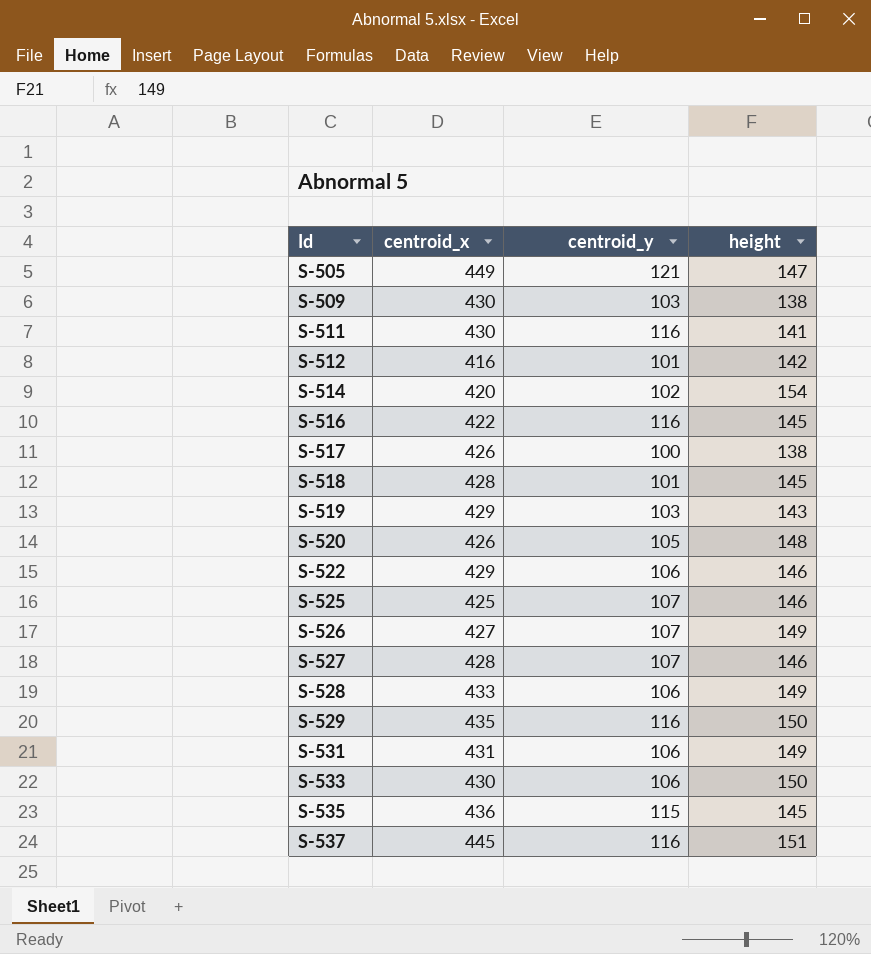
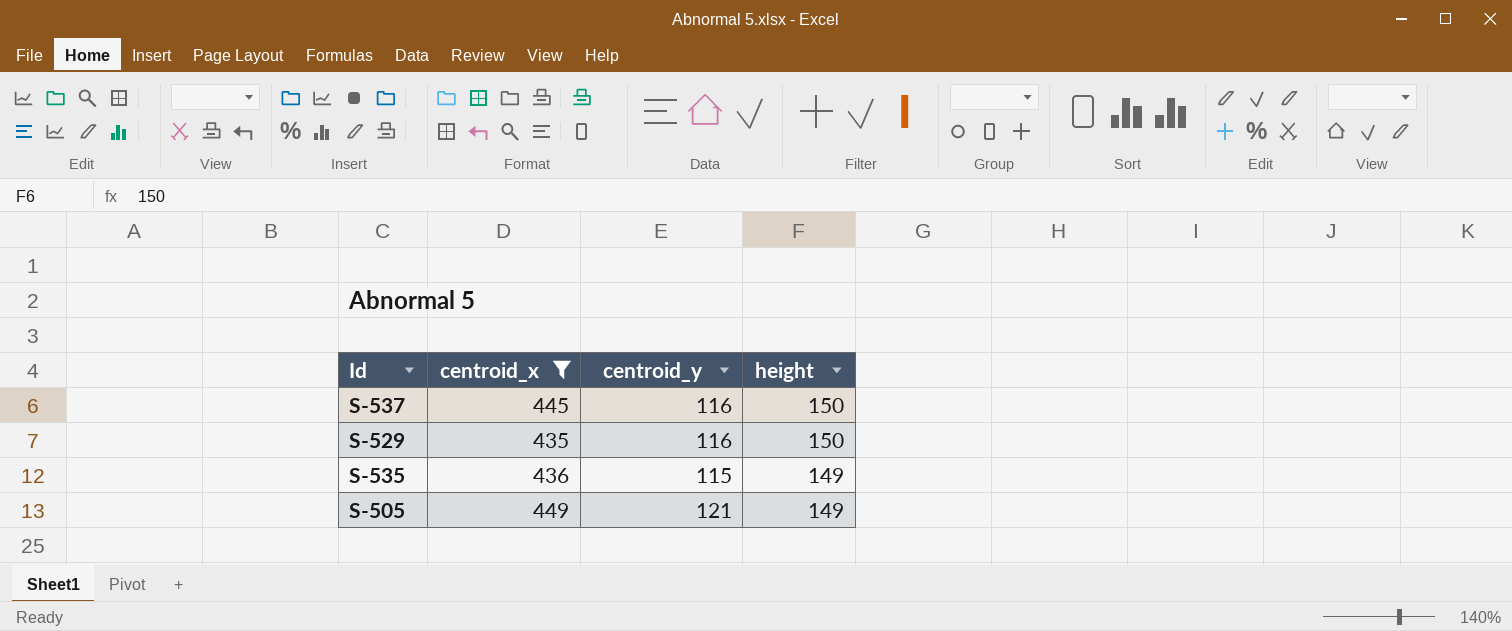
filter: none -> centroid_x >= 435
row order: Id ascending -> height descending
S-537 | height: 151 -> 150
S-535 | height: 145 -> 149
S-505 | height: 147 -> 149

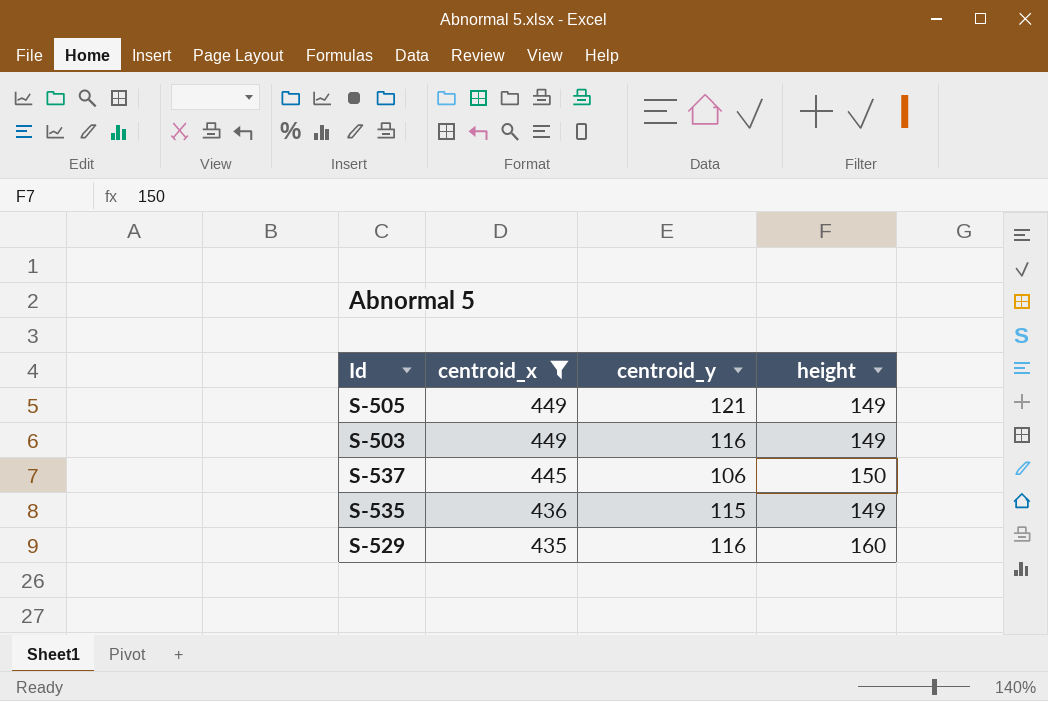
row order: height descending -> centroid_x descending
row S-503: none -> 449 | 116 | 149
S-537 | centroid_y: 116 -> 106
S-529 | height: 150 -> 160

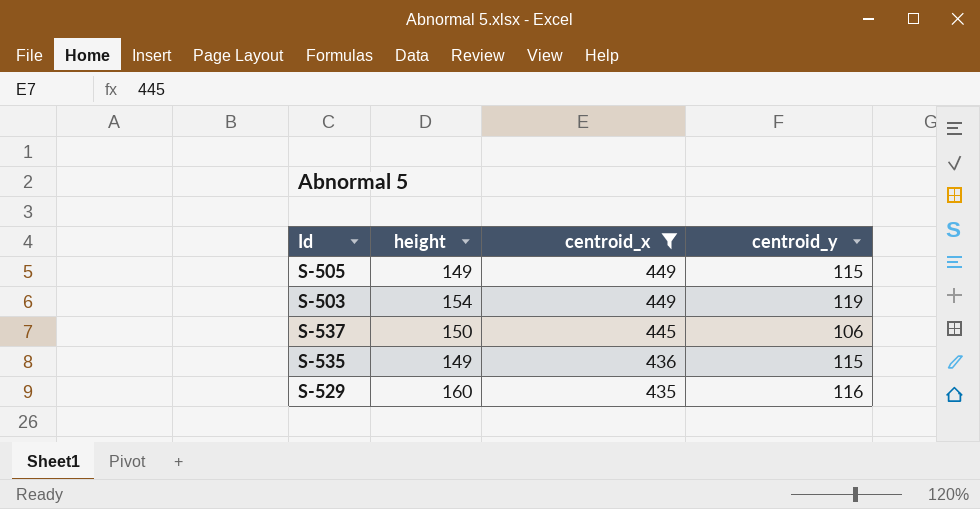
column height | position: 4 -> 2
S-505 | centroid_y: 121 -> 115
S-503 | height: 149 -> 154
S-503 | centroid_y: 116 -> 119

